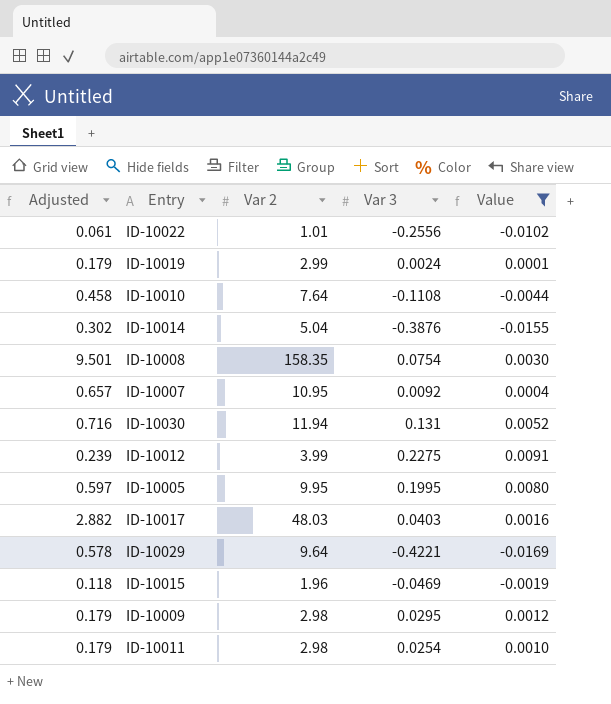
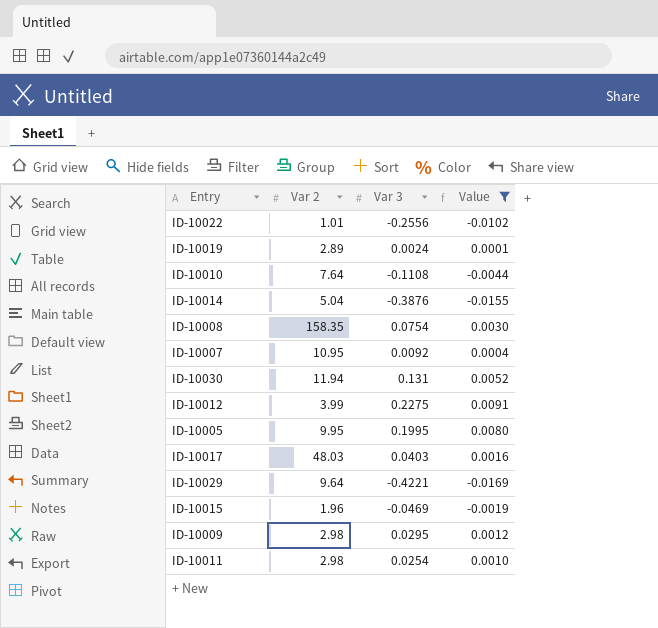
column Adjusted | formula: [Var 2] * 0.06 -> none
ID-10019 | Var 2: 2.99 -> 2.89

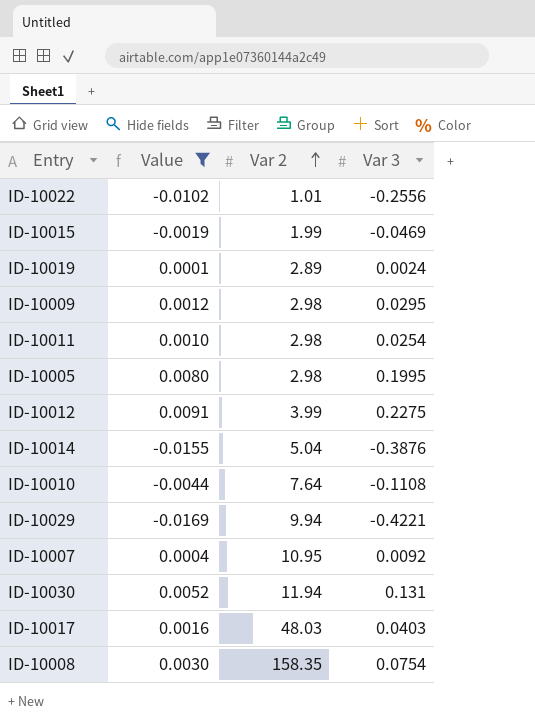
row order: none -> Var 2 ascending
column Value | position: 4 -> 2
ID-10015 | Var 2: 1.96 -> 1.99
ID-10005 | Var 2: 9.95 -> 2.98
ID-10029 | Var 2: 9.64 -> 9.94

